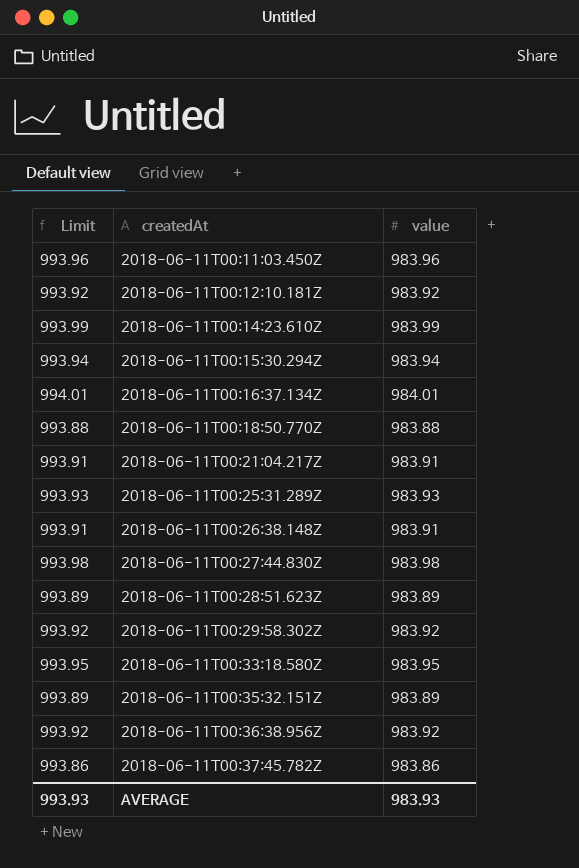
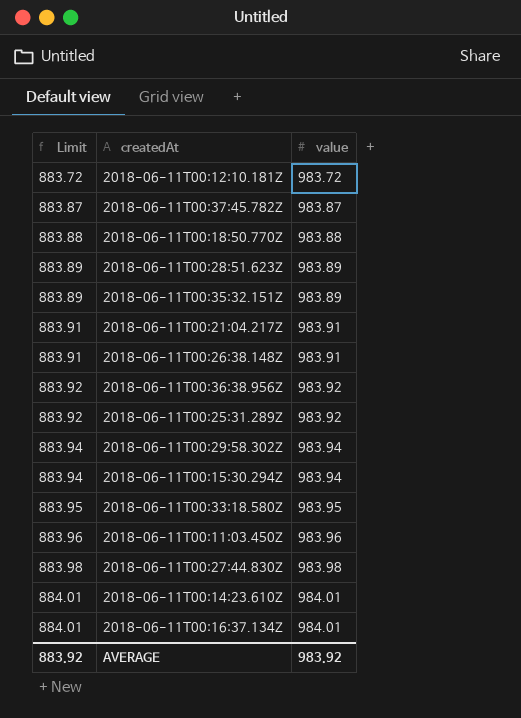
row order: createdAt ascending -> Limit ascending
column Limit | formula: [value] + 10 -> [value] - 100
2018-06-11T00:12:10.181Z | value: 983.92 -> 983.72
2018-06-11T00:37:45.782Z | value: 983.86 -> 983.87
2018-06-11T00:25:31.289Z | value: 983.93 -> 983.92
2018-06-11T00:29:58.302Z | value: 983.92 -> 983.94
2018-06-11T00:14:23.610Z | value: 983.99 -> 984.01
AVERAGE | Limit: 993.93 -> 883.92
AVERAGE | value: 983.93 -> 983.92

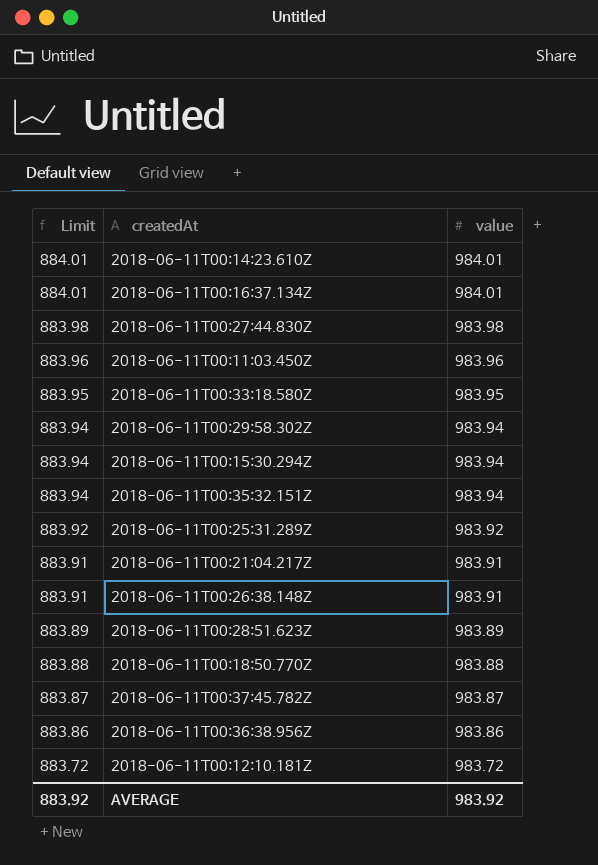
row order: Limit ascending -> Limit descending
2018-06-11T00:35:32.151Z | Limit: 883.89 -> 883.94
2018-06-11T00:35:32.151Z | value: 983.89 -> 983.94
2018-06-11T00:36:38.956Z | Limit: 883.92 -> 883.86
2018-06-11T00:36:38.956Z | value: 983.92 -> 983.86

